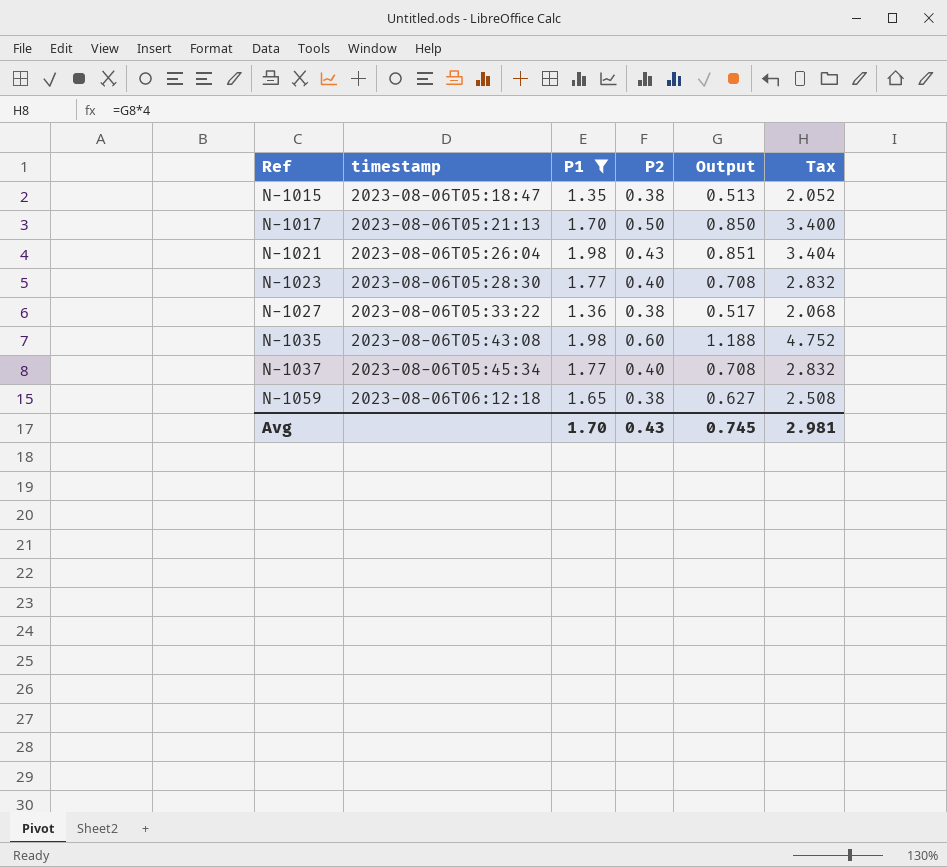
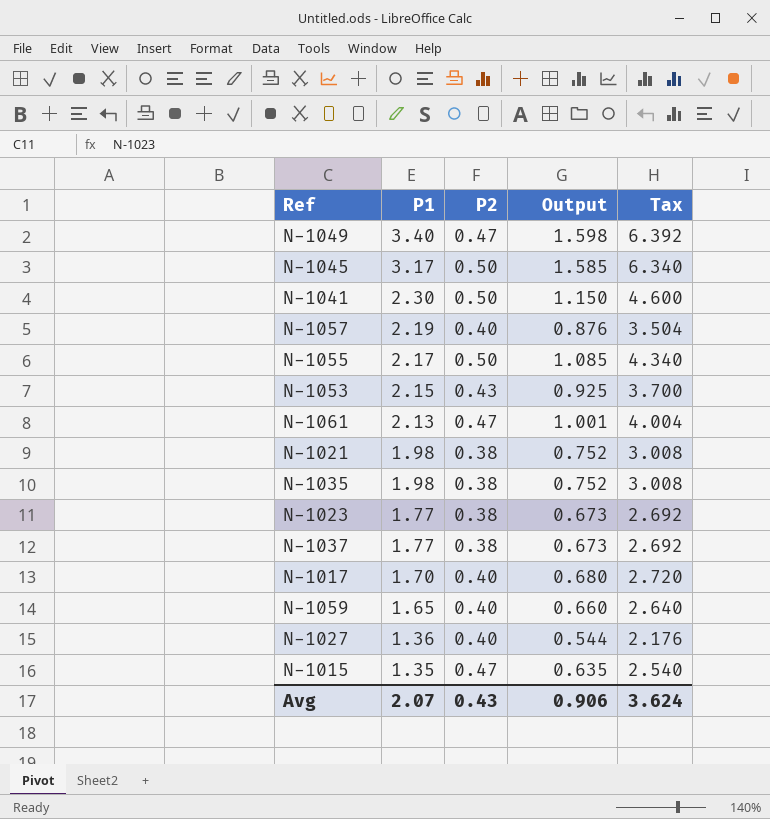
filter: P1 <= 1.98 -> none
row order: Ref ascending -> P1 descending
column timestamp | position: 2 -> none
N-1021 | P2: 0.43 -> 0.38
N-1021 | Output: 0.851 -> 0.752
N-1021 | Tax: 3.404 -> 3.008
N-1035 | P2: 0.60 -> 0.38
N-1035 | Output: 1.188 -> 0.752
N-1035 | Tax: 4.752 -> 3.008
N-1023 | P2: 0.40 -> 0.38
N-1023 | Output: 0.708 -> 0.673
N-1023 | Tax: 2.832 -> 2.692
N-1037 | P2: 0.40 -> 0.38
N-1037 | Output: 0.708 -> 0.673
N-1037 | Tax: 2.832 -> 2.692
N-1017 | P2: 0.50 -> 0.40
N-1017 | Output: 0.850 -> 0.680
N-1017 | Tax: 3.400 -> 2.720
N-1059 | P2: 0.38 -> 0.40
N-1059 | Output: 0.627 -> 0.660
N-1059 | Tax: 2.508 -> 2.640
N-1027 | P2: 0.38 -> 0.40
N-1027 | Output: 0.517 -> 0.544
N-1027 | Tax: 2.068 -> 2.176
N-1015 | P2: 0.38 -> 0.47
N-1015 | Output: 0.513 -> 0.635
N-1015 | Tax: 2.052 -> 2.540
Avg | P1: 1.70 -> 2.07
Avg | Output: 0.745 -> 0.906
Avg | Tax: 2.981 -> 3.624

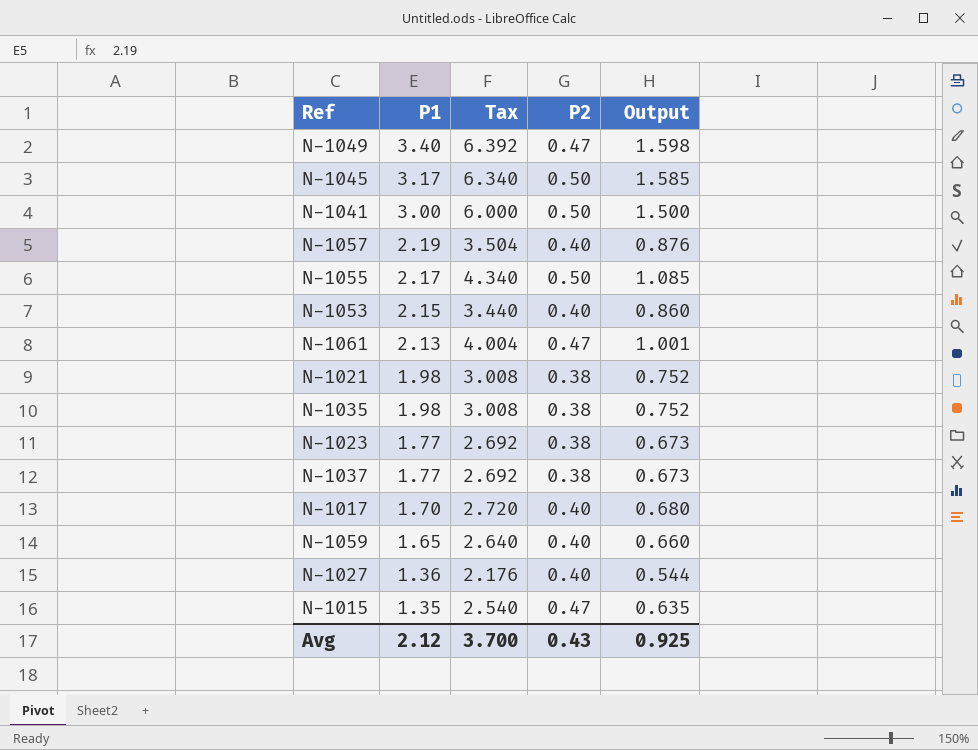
column Tax | position: 5 -> 3
N-1041 | P1: 2.30 -> 3.00
N-1041 | Tax: 4.600 -> 6.000
N-1041 | Output: 1.150 -> 1.500
N-1053 | Tax: 3.700 -> 3.440
N-1053 | P2: 0.43 -> 0.40
N-1053 | Output: 0.925 -> 0.860
Avg | P1: 2.07 -> 2.12
Avg | Tax: 3.624 -> 3.700
Avg | Output: 0.906 -> 0.925

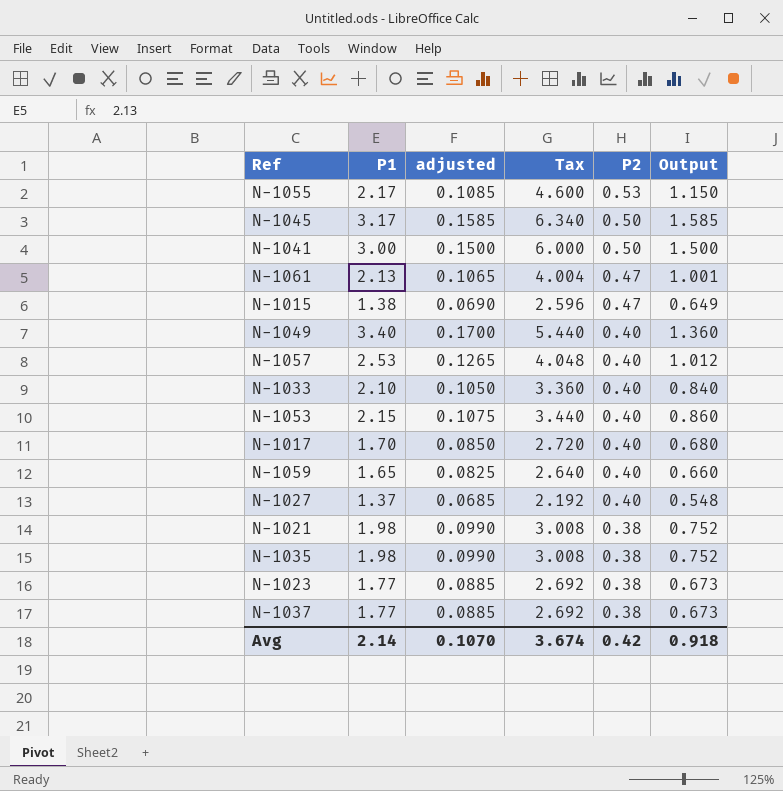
row order: P1 descending -> P2 descending
column adjusted | formula: none -> [P1] * 0.05
N-1055 | Tax: 4.340 -> 4.600
N-1055 | P2: 0.50 -> 0.53
N-1055 | Output: 1.085 -> 1.150
N-1015 | P1: 1.35 -> 1.38
N-1015 | Tax: 2.540 -> 2.596
N-1015 | Output: 0.635 -> 0.649
N-1049 | Tax: 6.392 -> 5.440
N-1049 | P2: 0.47 -> 0.40
N-1049 | Output: 1.598 -> 1.360
N-1057 | P1: 2.19 -> 2.53
N-1057 | Tax: 3.504 -> 4.048
N-1057 | Output: 0.876 -> 1.012
row N-1033: none -> 2.10 | 0.1050 | 3.360 | 0.40 | 0.840
N-1027 | P1: 1.36 -> 1.37
N-1027 | Tax: 2.176 -> 2.192
N-1027 | Output: 0.544 -> 0.548
Avg | P1: 2.12 -> 2.14
Avg | Tax: 3.700 -> 3.674
Avg | P2: 0.43 -> 0.42
Avg | Output: 0.925 -> 0.918

